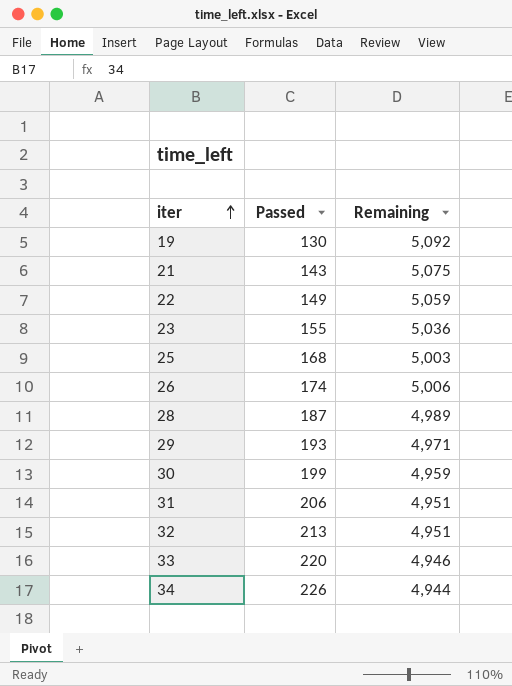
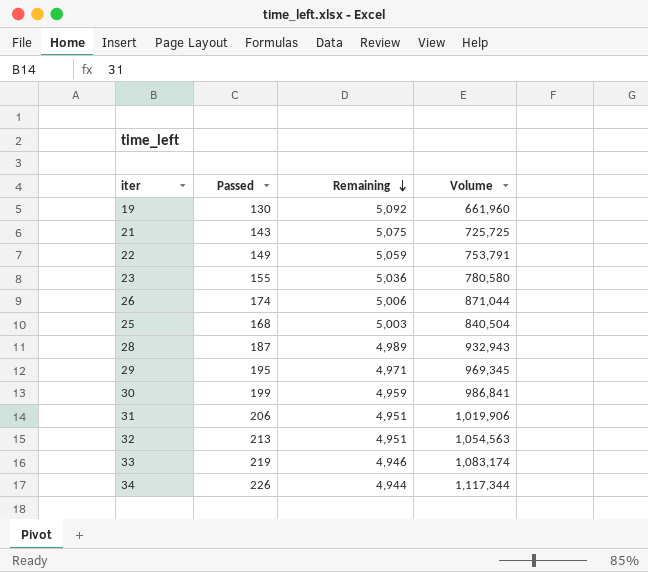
row order: iter ascending -> Remaining descending
column Volume | formula: none -> [Passed] * [Remaining]
29 | Passed: 193 -> 195
33 | Passed: 220 -> 219

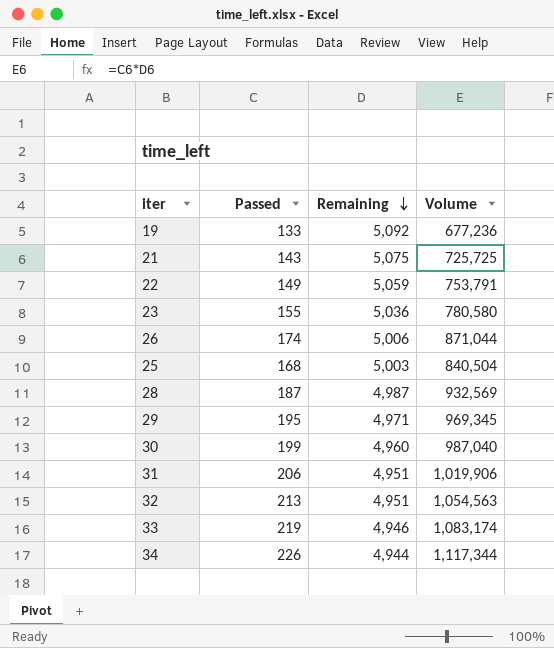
19 | Passed: 130 -> 133
19 | Volume: 661,960 -> 677,236
28 | Remaining: 4,989 -> 4,987
28 | Volume: 932,943 -> 932,569
30 | Remaining: 4,959 -> 4,960
30 | Volume: 986,841 -> 987,040

